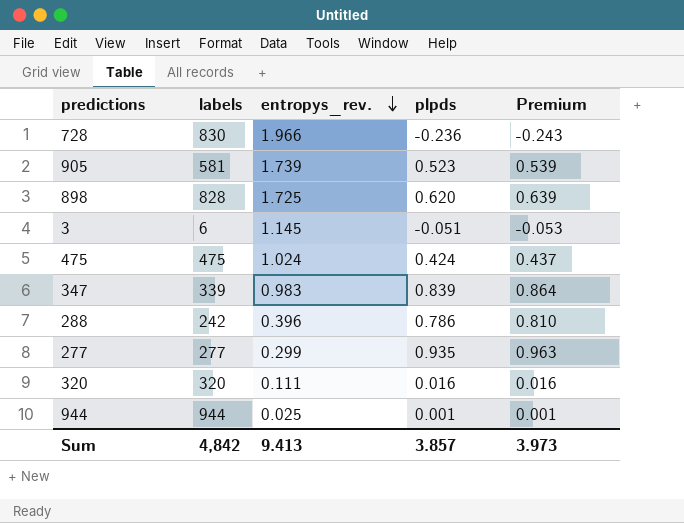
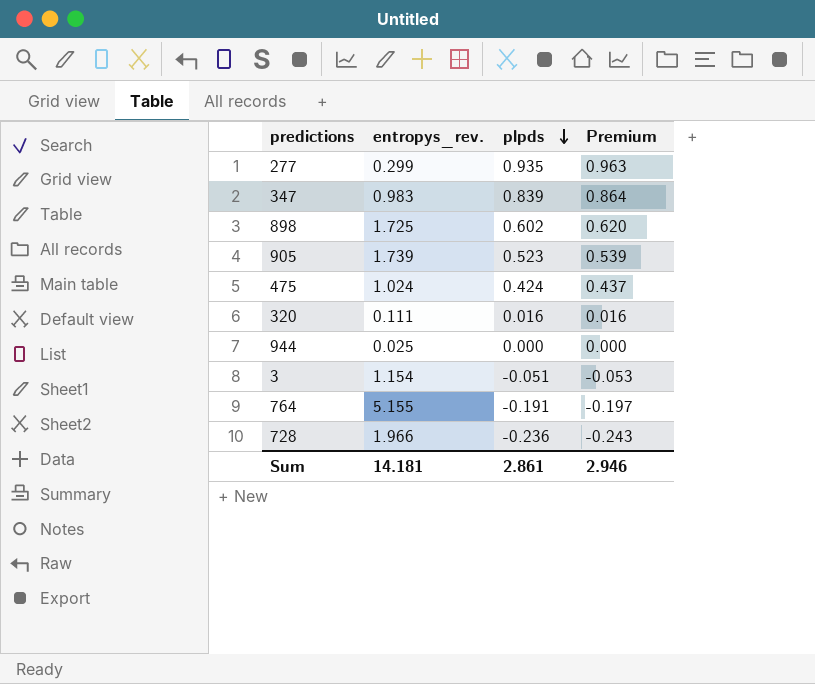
row order: entropys_rev. descending -> plpds descending
column labels | position: 2 -> none
row 288: 242 | 0.396 | 0.786 | 0.810 -> none
898 | plpds: 0.620 -> 0.602
898 | Premium: 0.639 -> 0.620
944 | plpds: 0.001 -> 0.000
944 | Premium: 0.001 -> 0.000
3 | entropys_rev.: 1.145 -> 1.154
row 764: none -> 5.155 | -0.191 | -0.197
Sum | entropys_rev.: 9.413 -> 14.181
Sum | plpds: 3.857 -> 2.861
Sum | Premium: 3.973 -> 2.946

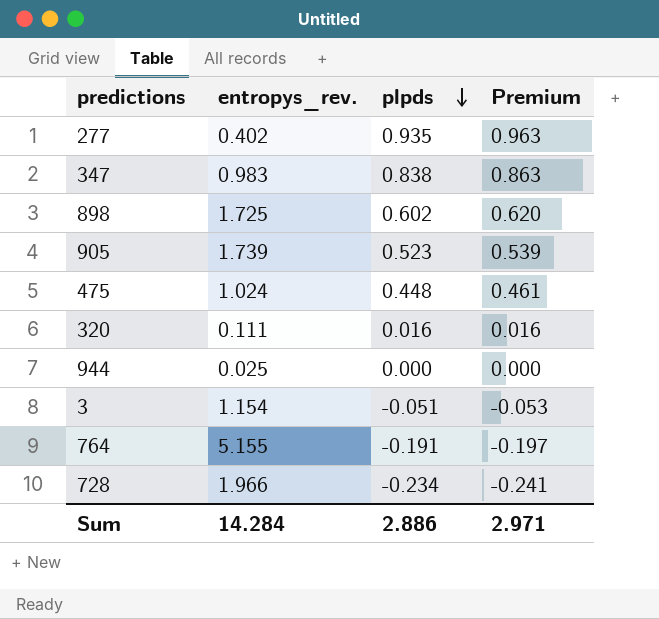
277 | entropys_rev.: 0.299 -> 0.402
347 | plpds: 0.839 -> 0.838
347 | Premium: 0.864 -> 0.863
475 | plpds: 0.424 -> 0.448
475 | Premium: 0.437 -> 0.461
728 | plpds: -0.236 -> -0.234
728 | Premium: -0.243 -> -0.241
Sum | entropys_rev.: 14.181 -> 14.284
Sum | plpds: 2.861 -> 2.886
Sum | Premium: 2.946 -> 2.971

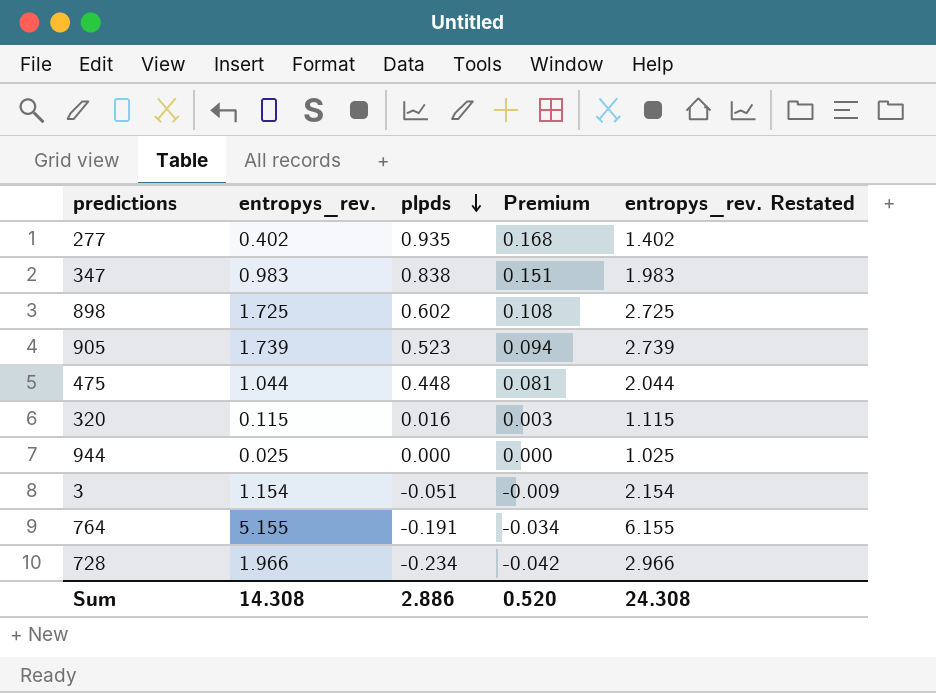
column Premium | formula: [plpds] * 1.03 -> [plpds] * 0.18
column entropys_rev. Restated | formula: none -> [entropys_rev.] + 1
475 | entropys_rev.: 1.024 -> 1.044
320 | entropys_rev.: 0.111 -> 0.115
Sum | entropys_rev.: 14.284 -> 14.308
Sum | Premium: 2.971 -> 0.520

